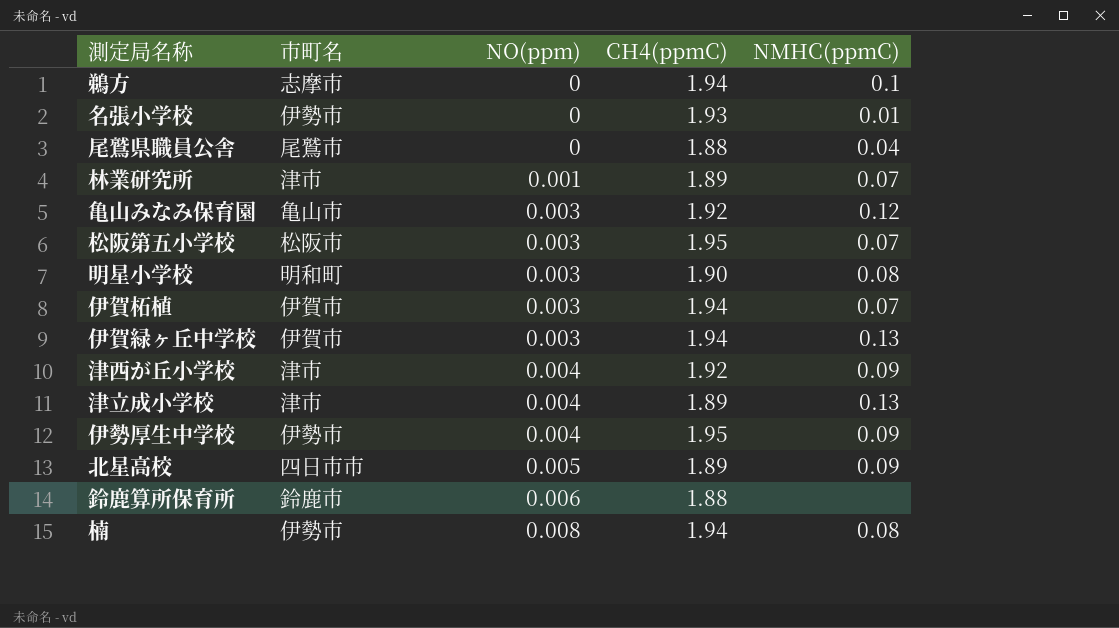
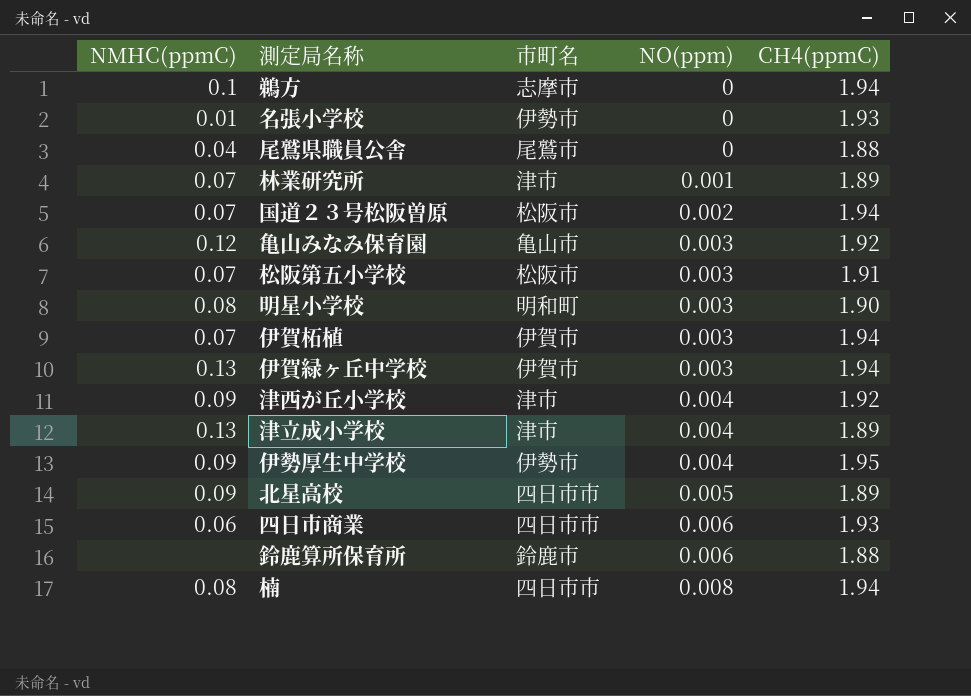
column NMHC(ppmC) | position: 5 -> 1
row 国道２３号松阪曽原: none -> 0.07 | 松阪市 | 0.002 | 1.94
松阪第五小学校 | CH4(ppmC): 1.95 -> 1.91
row 四日市商業: none -> 0.06 | 四日市市 | 0.006 | 1.93
楠 | 市町名: 伊勢市 -> 四日市市

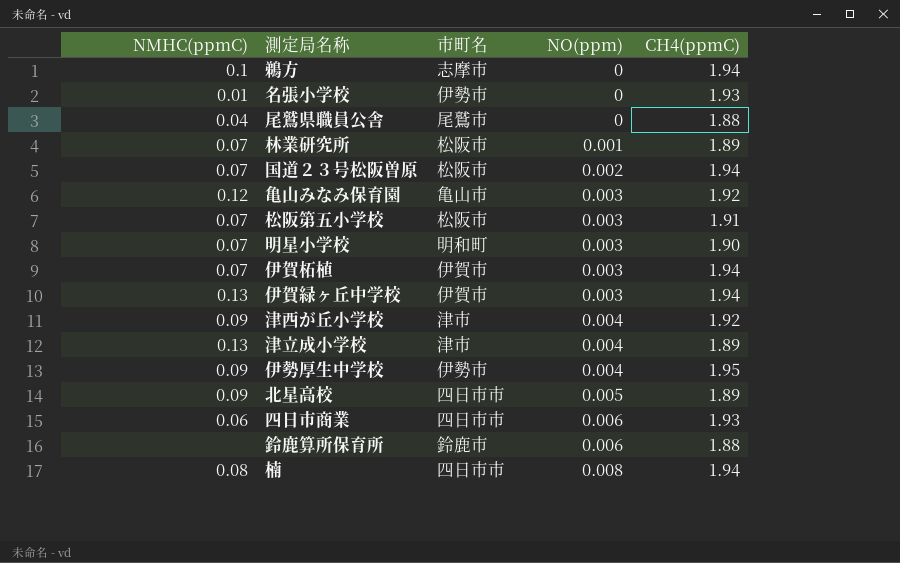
林業研究所 | 市町名: 津市 -> 松阪市
明星小学校 | NMHC(ppmC): 0.08 -> 0.07

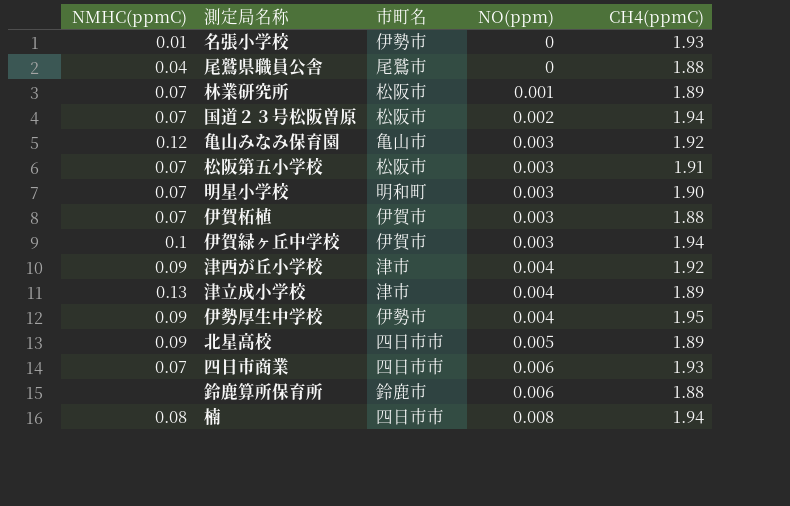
row 鵜方: 0.1 | 志摩市 | 0 | 1.94 -> none
伊賀柘植 | CH4(ppmC): 1.94 -> 1.88
伊賀緑ヶ丘中学校 | NMHC(ppmC): 0.13 -> 0.1
四日市商業 | NMHC(ppmC): 0.06 -> 0.07

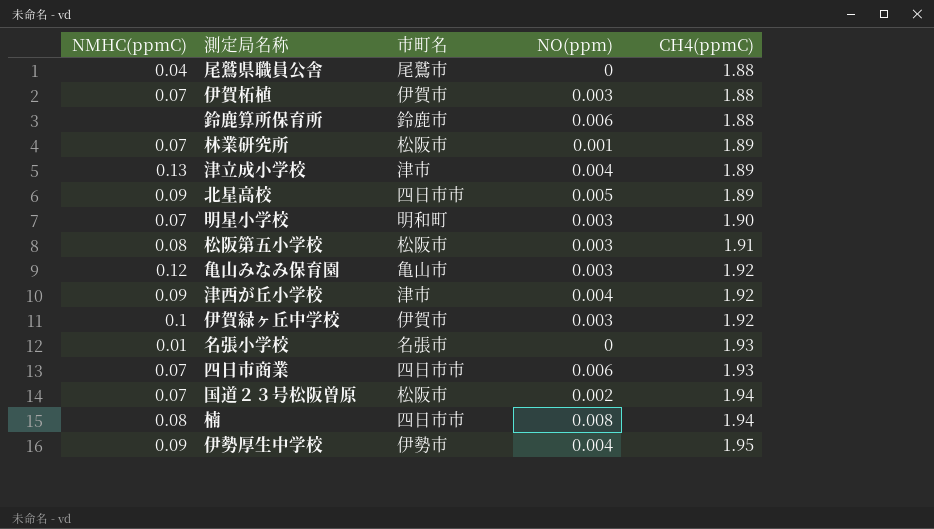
row order: NO(ppm) ascending -> CH4(ppmC) ascending
松阪第五小学校 | NMHC(ppmC): 0.07 -> 0.08
伊賀緑ヶ丘中学校 | CH4(ppmC): 1.94 -> 1.92
名張小学校 | 市町名: 伊勢市 -> 名張市

